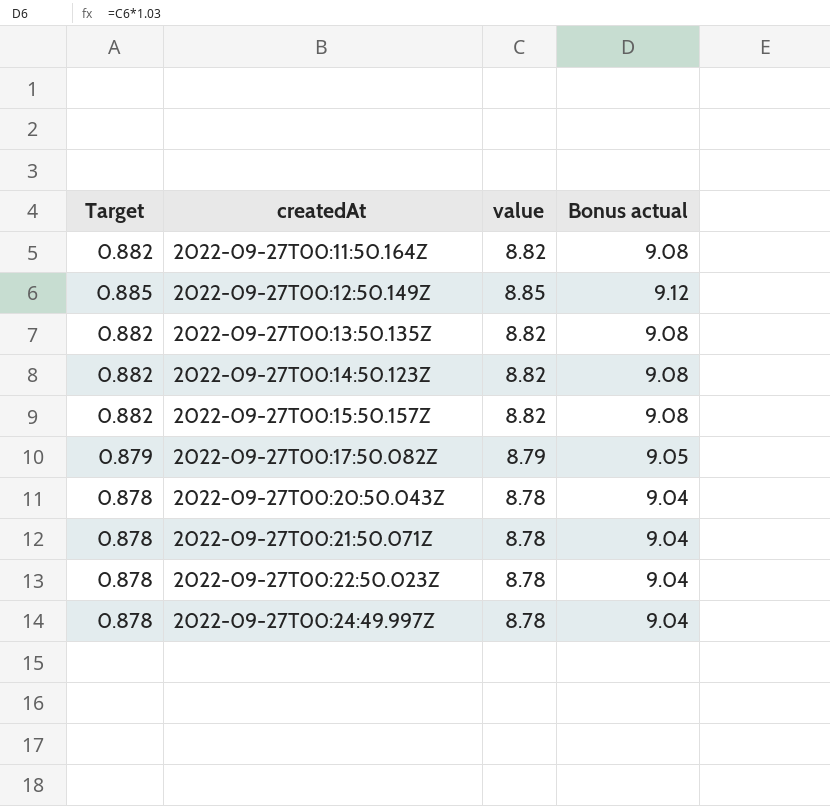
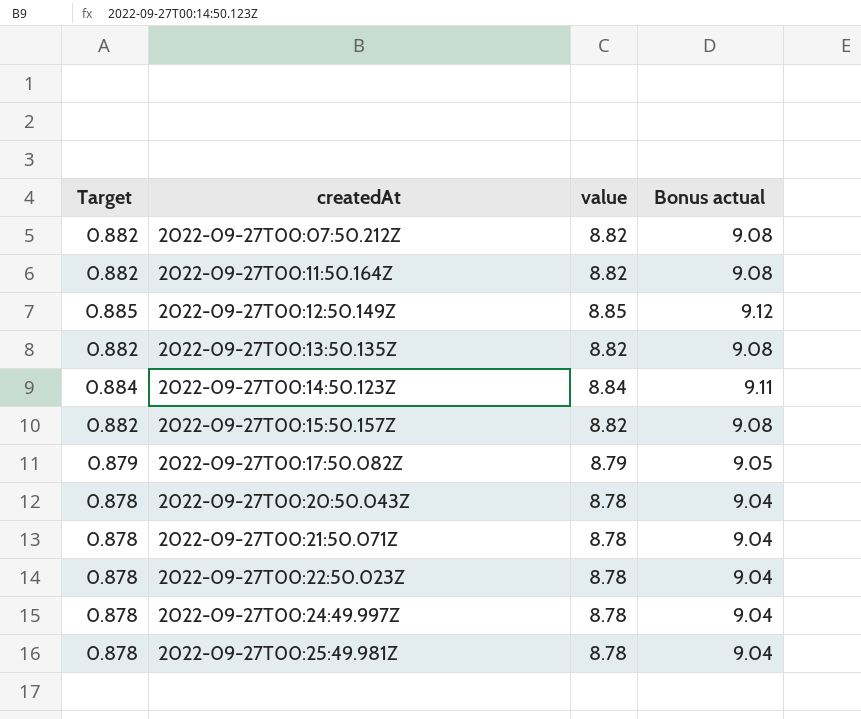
row 2022-09-27T00:07:50.212Z: none -> 0.882 | 8.82 | 9.08
2022-09-27T00:14:50.123Z | Target: 0.882 -> 0.884
2022-09-27T00:14:50.123Z | value: 8.82 -> 8.84
2022-09-27T00:14:50.123Z | Bonus actual: 9.08 -> 9.11
row 2022-09-27T00:25:49.981Z: none -> 0.878 | 8.78 | 9.04

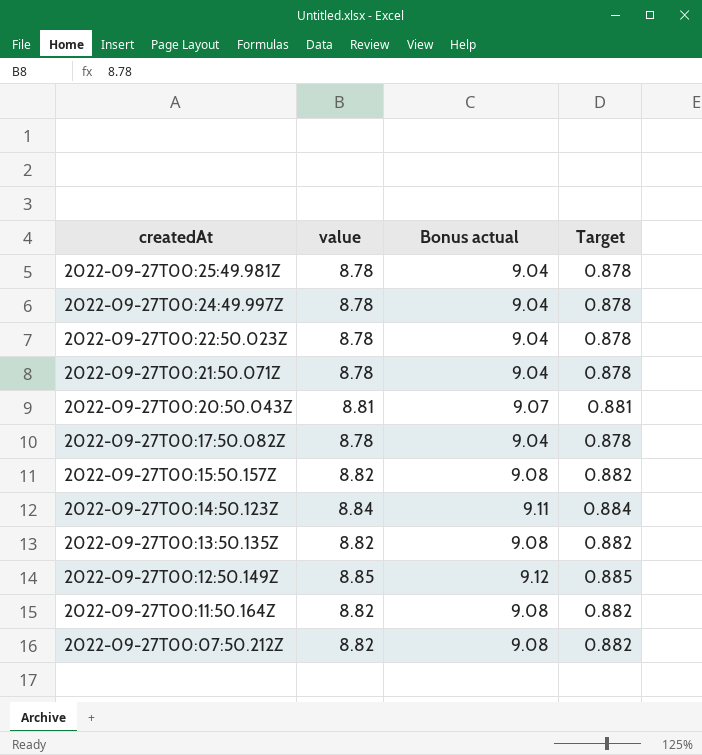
row order: createdAt ascending -> createdAt descending
column Target | position: 1 -> 4
2022-09-27T00:20:50.043Z | value: 8.78 -> 8.81
2022-09-27T00:20:50.043Z | Bonus actual: 9.04 -> 9.07
2022-09-27T00:20:50.043Z | Target: 0.878 -> 0.881
2022-09-27T00:17:50.082Z | value: 8.79 -> 8.78
2022-09-27T00:17:50.082Z | Bonus actual: 9.05 -> 9.04
2022-09-27T00:17:50.082Z | Target: 0.879 -> 0.878

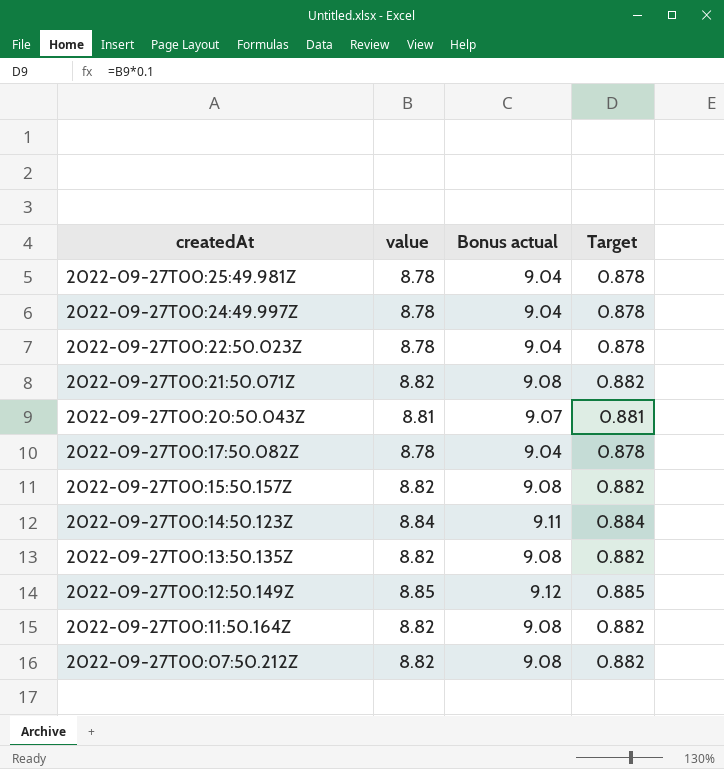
2022-09-27T00:21:50.071Z | value: 8.78 -> 8.82
2022-09-27T00:21:50.071Z | Bonus actual: 9.04 -> 9.08
2022-09-27T00:21:50.071Z | Target: 0.878 -> 0.882

